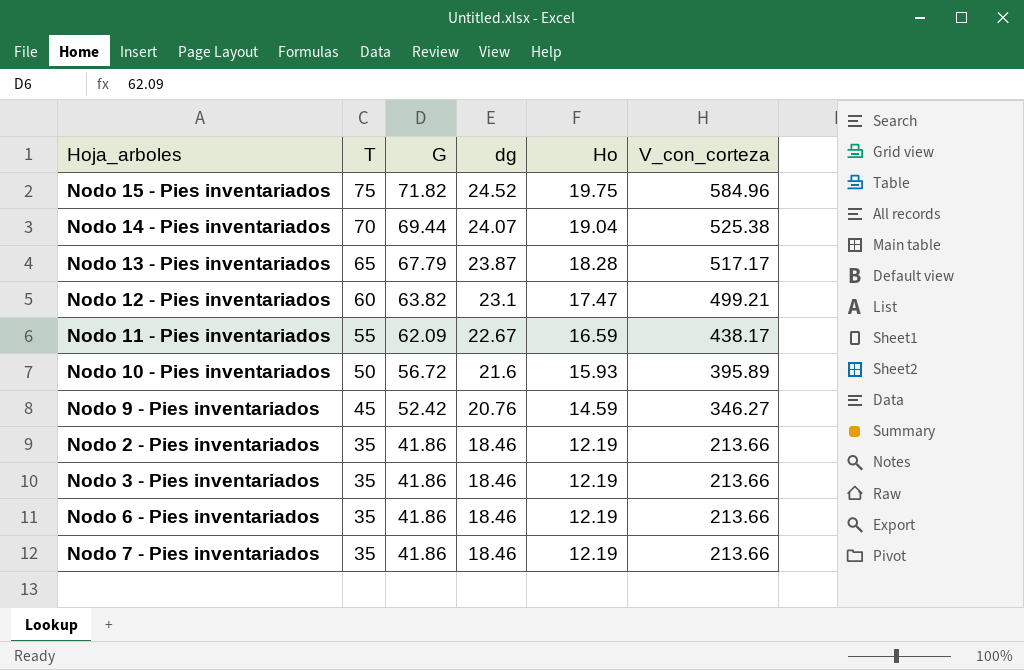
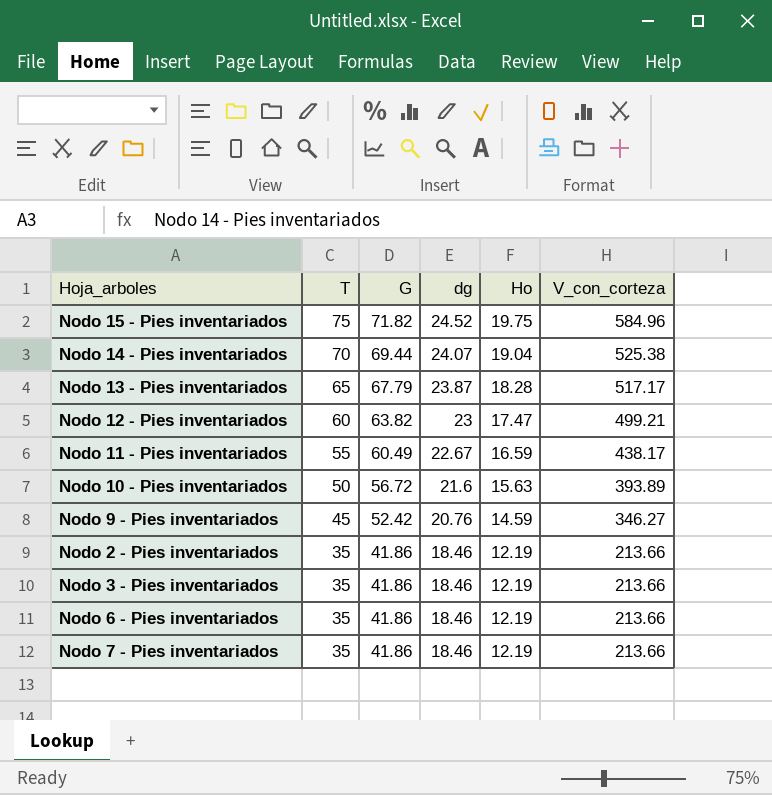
Nodo 12 - Pies inventariados | dg: 23.1 -> 23
Nodo 11 - Pies inventariados | G: 62.09 -> 60.49
Nodo 10 - Pies inventariados | Ho: 15.93 -> 15.63
Nodo 10 - Pies inventariados | V_con_corteza: 395.89 -> 393.89

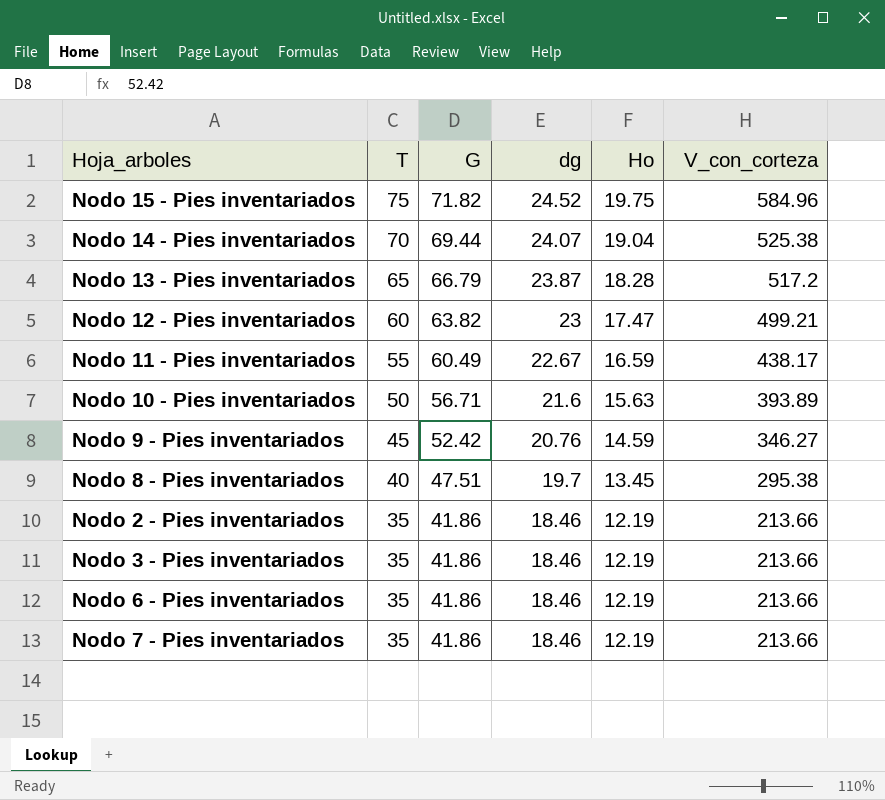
Nodo 13 - Pies inventariados | G: 67.79 -> 66.79
Nodo 13 - Pies inventariados | V_con_corteza: 517.17 -> 517.2
Nodo 10 - Pies inventariados | G: 56.72 -> 56.71
row Nodo 8 - Pies inventariados: none -> 40 | 47.51 | 19.7 | 13.45 | 295.38

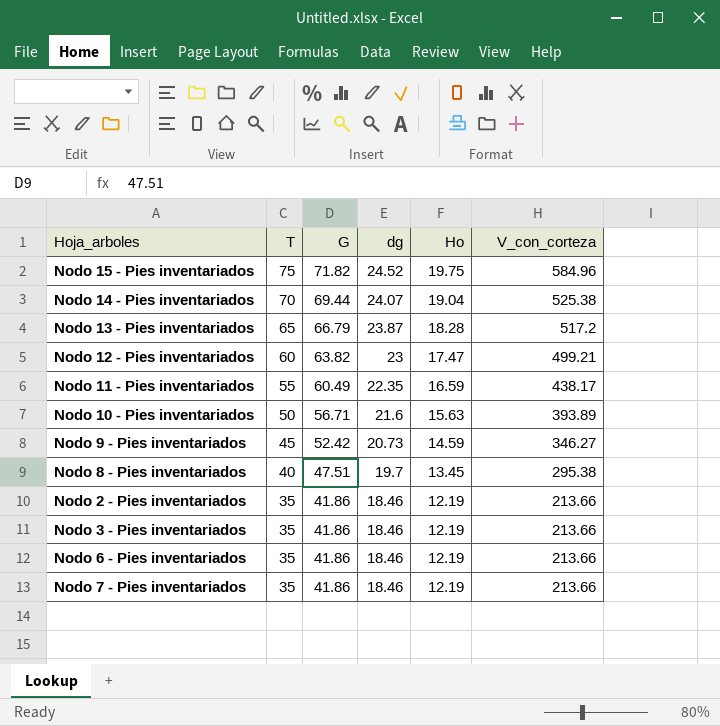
Nodo 11 - Pies inventariados | dg: 22.67 -> 22.35
Nodo 9 - Pies inventariados | dg: 20.76 -> 20.73

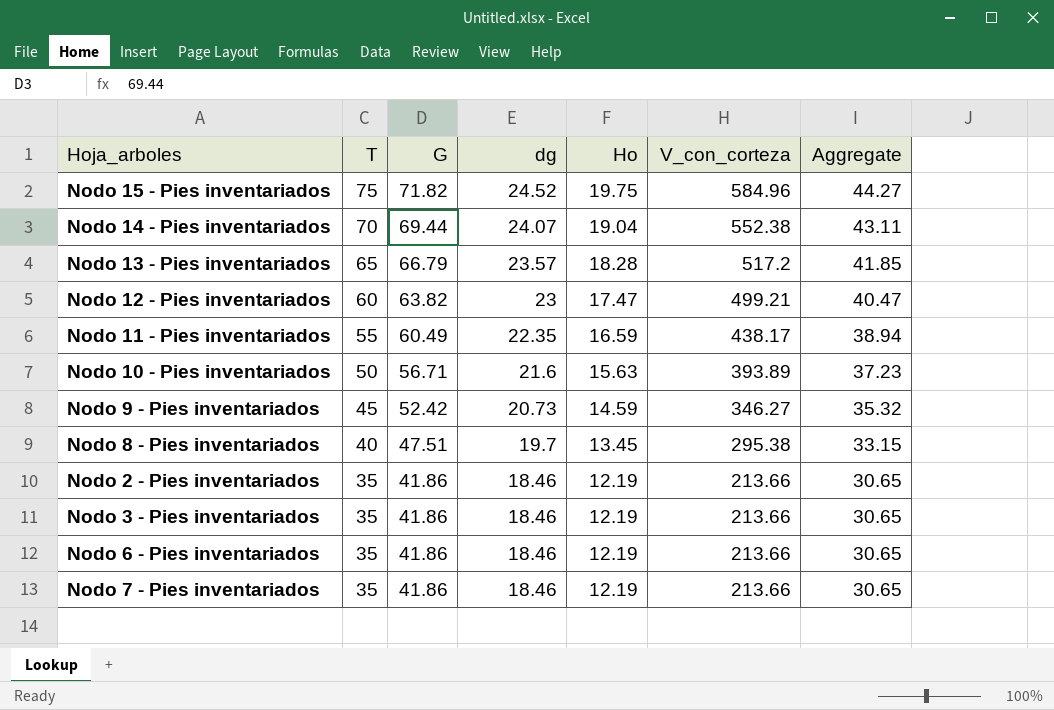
column Aggregate | formula: none -> [dg] + [Ho]
Nodo 14 - Pies inventariados | V_con_corteza: 525.38 -> 552.38
Nodo 13 - Pies inventariados | dg: 23.87 -> 23.57

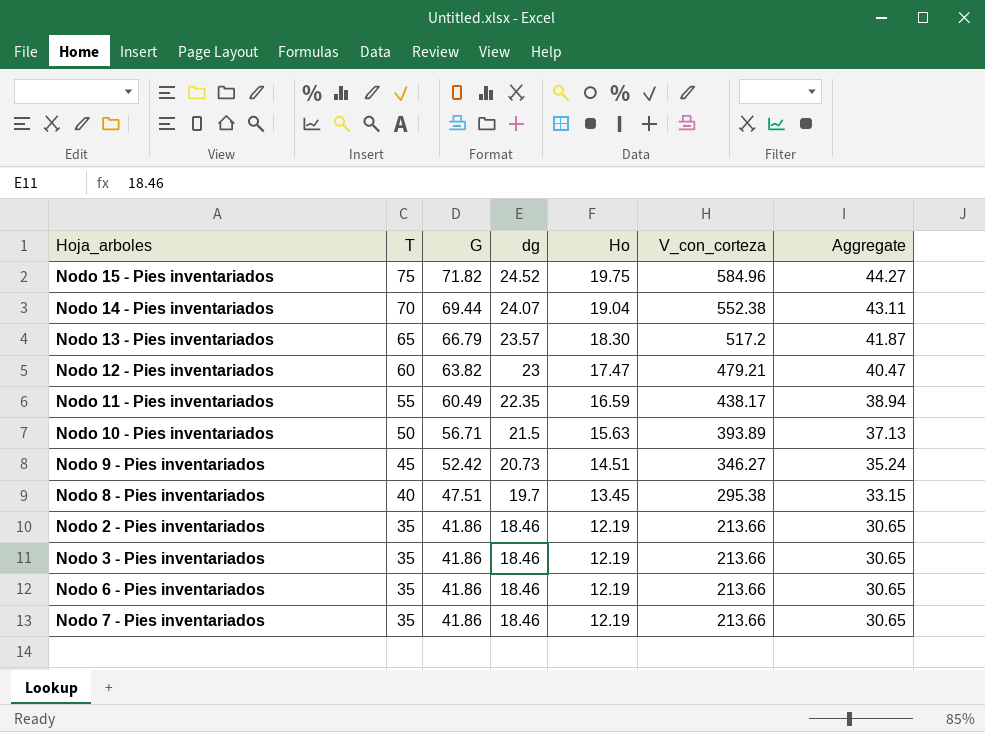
Nodo 13 - Pies inventariados | Ho: 18.28 -> 18.30
Nodo 13 - Pies inventariados | Aggregate: 41.85 -> 41.87
Nodo 12 - Pies inventariados | V_con_corteza: 499.21 -> 479.21
Nodo 10 - Pies inventariados | dg: 21.6 -> 21.5
Nodo 10 - Pies inventariados | Aggregate: 37.23 -> 37.13
Nodo 9 - Pies inventariados | Ho: 14.59 -> 14.51
Nodo 9 - Pies inventariados | Aggregate: 35.32 -> 35.24

